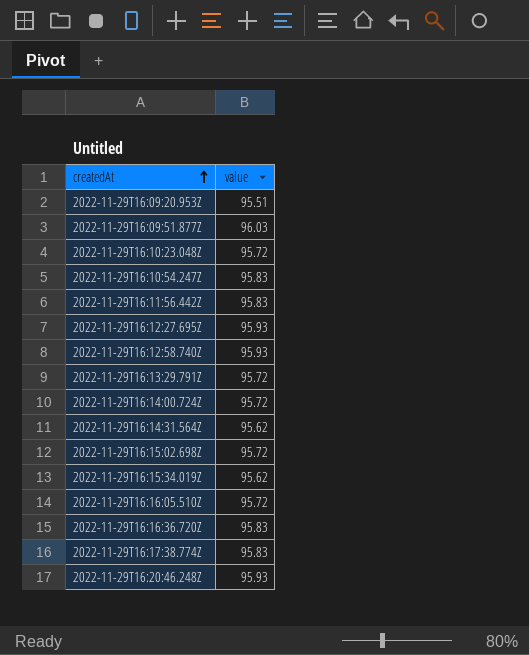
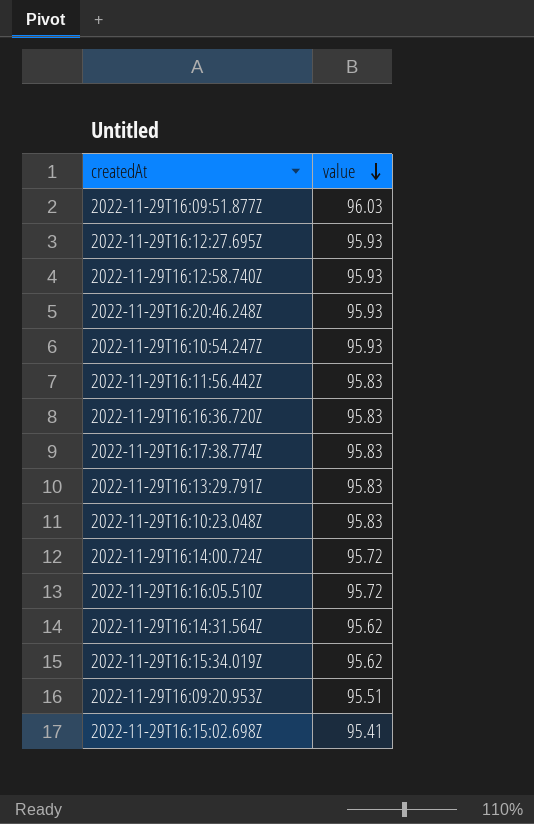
row order: createdAt ascending -> value descending
2022-11-29T16:10:54.247Z | value: 95.83 -> 95.93
2022-11-29T16:13:29.791Z | value: 95.72 -> 95.83
2022-11-29T16:10:23.048Z | value: 95.72 -> 95.83
2022-11-29T16:15:02.698Z | value: 95.72 -> 95.41

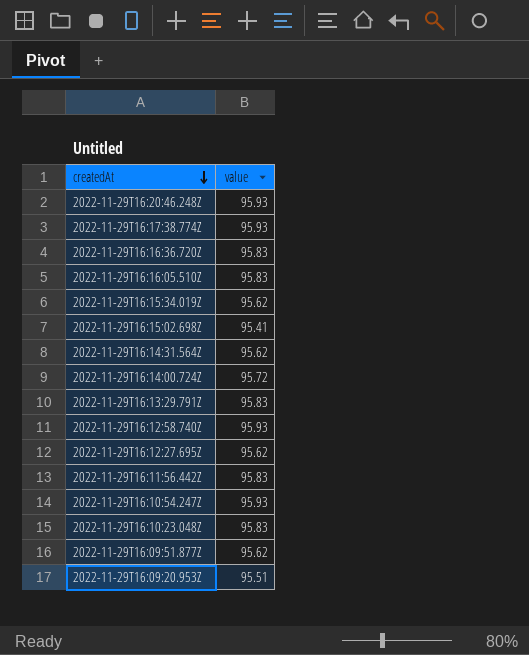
row order: value descending -> createdAt descending
2022-11-29T16:17:38.774Z | value: 95.83 -> 95.93
2022-11-29T16:16:05.510Z | value: 95.72 -> 95.83
2022-11-29T16:12:27.695Z | value: 95.93 -> 95.62
2022-11-29T16:09:51.877Z | value: 96.03 -> 95.62

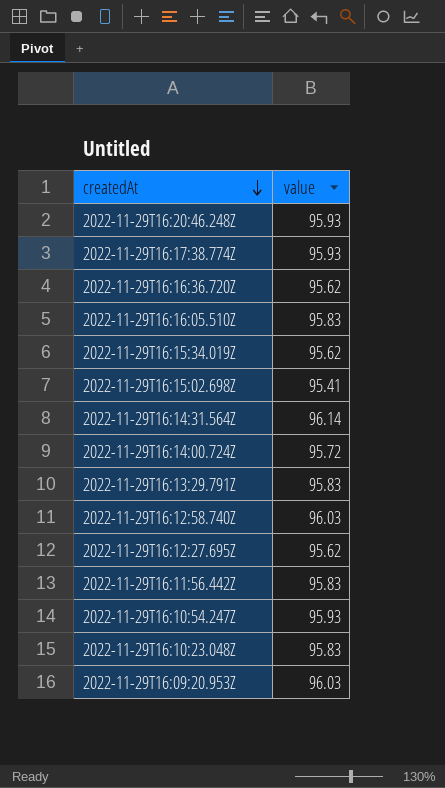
row 2022-11-29T16:09:51.877Z: 95.62 -> none
2022-11-29T16:16:36.720Z | value: 95.83 -> 95.62
2022-11-29T16:14:31.564Z | value: 95.62 -> 96.14
2022-11-29T16:12:58.740Z | value: 95.93 -> 96.03
2022-11-29T16:09:20.953Z | value: 95.51 -> 96.03

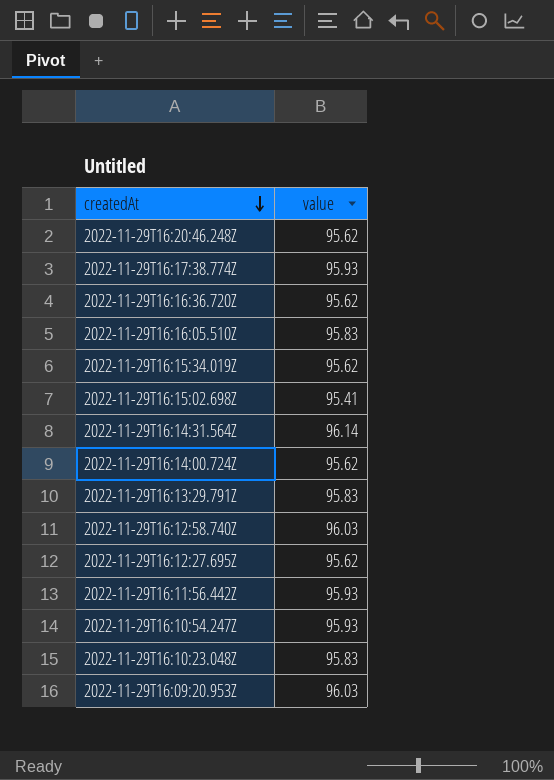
2022-11-29T16:20:46.248Z | value: 95.93 -> 95.62
2022-11-29T16:14:00.724Z | value: 95.72 -> 95.62
2022-11-29T16:11:56.442Z | value: 95.83 -> 95.93

